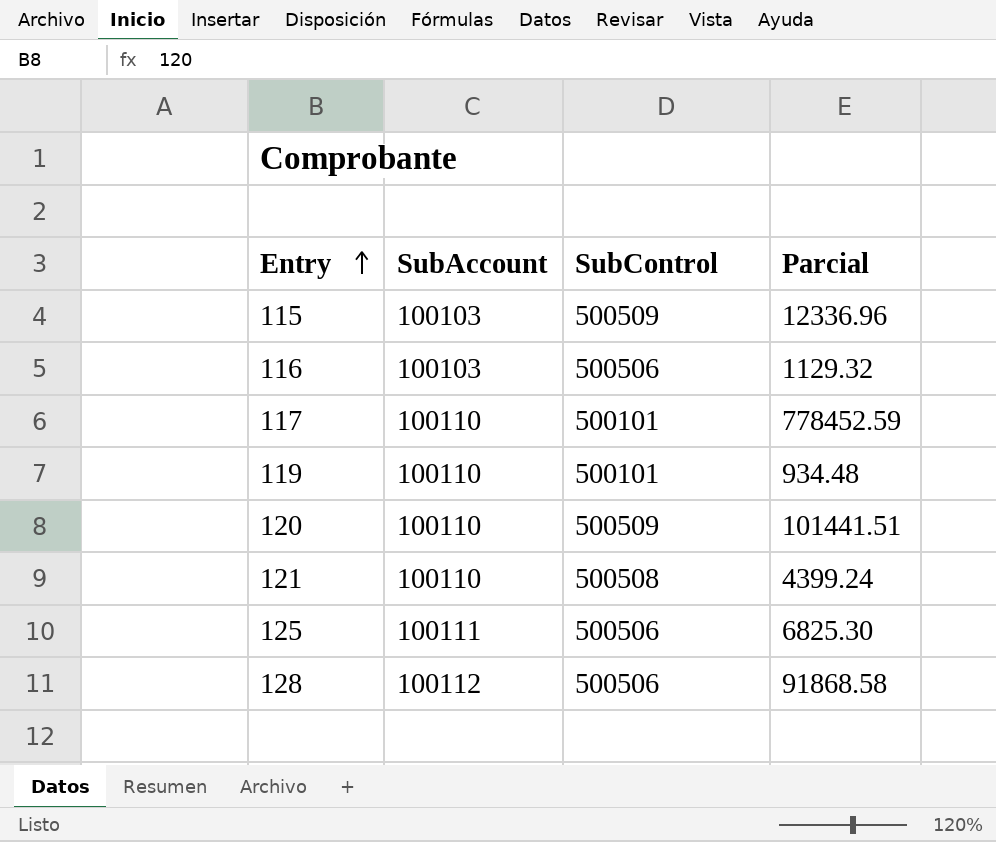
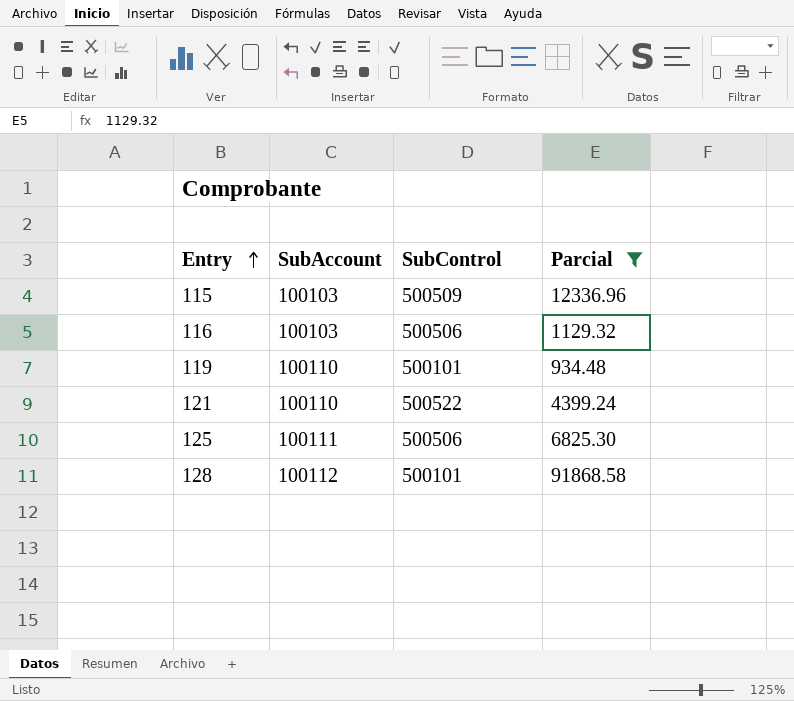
filter: none -> Parcial <= 91868.58
121 | SubControl: 500508 -> 500522
128 | SubControl: 500506 -> 500101

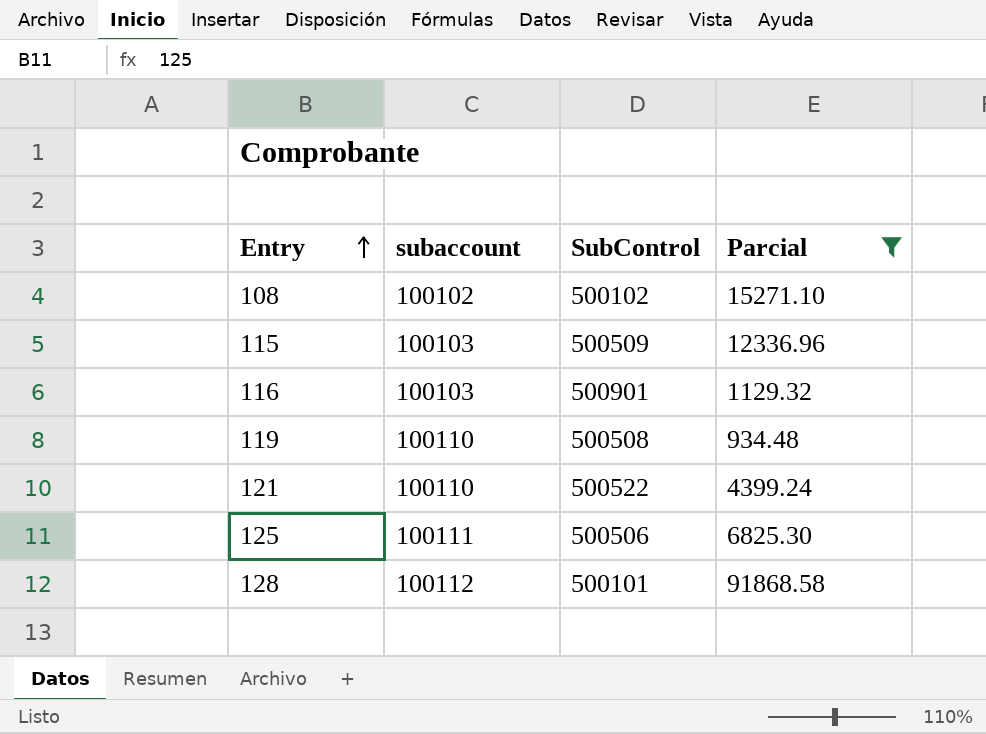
column name: SubAccount -> subaccount
row 108: none -> 100102 | 500102 | 15271.10
116 | SubControl: 500506 -> 500901
119 | SubControl: 500101 -> 500508

